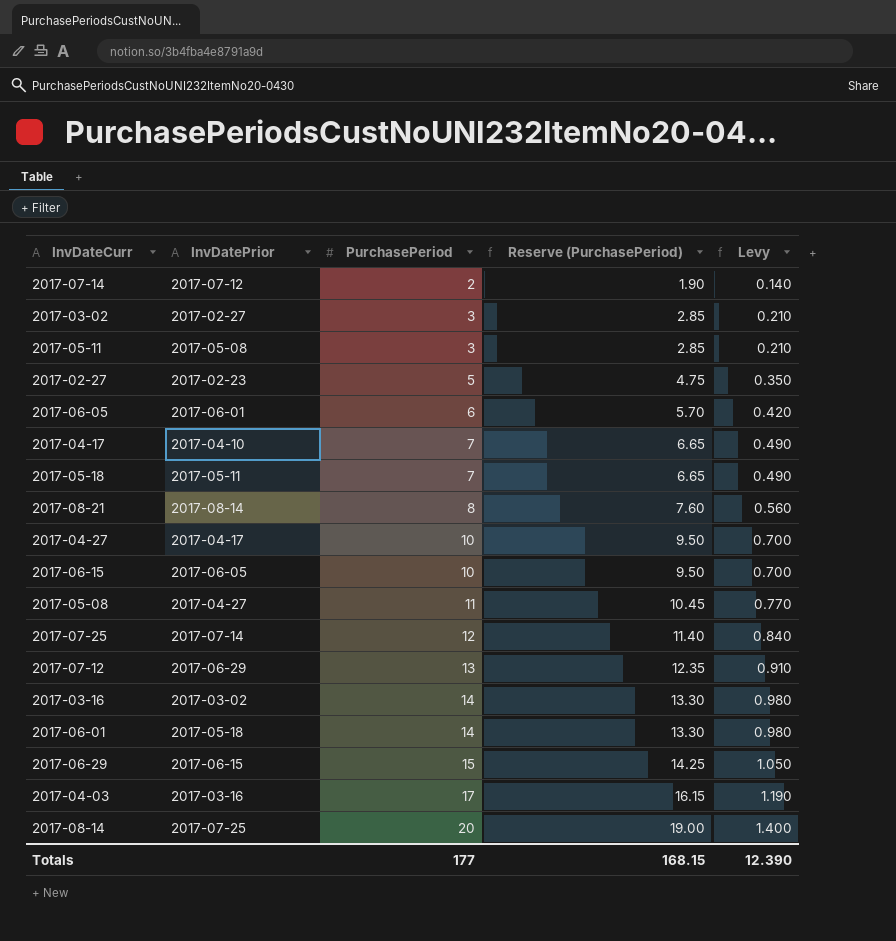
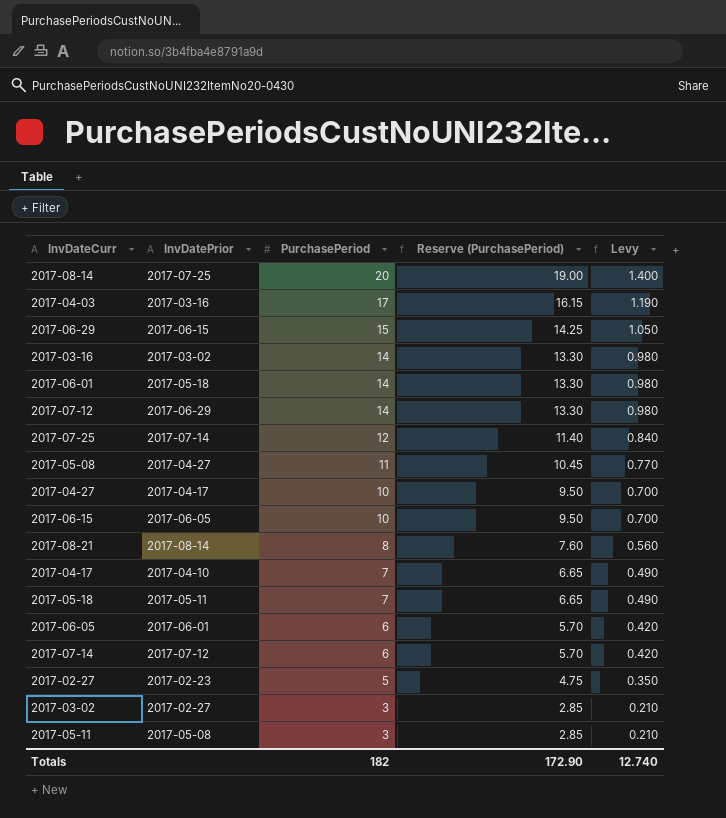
row order: PurchasePeriod ascending -> PurchasePeriod descending
2017-07-12 | PurchasePeriod: 13 -> 14
2017-07-12 | Reserve (PurchasePeriod): 12.35 -> 13.30
2017-07-12 | Levy: 0.910 -> 0.980
2017-07-14 | PurchasePeriod: 2 -> 6
2017-07-14 | Reserve (PurchasePeriod): 1.90 -> 5.70
2017-07-14 | Levy: 0.140 -> 0.420
Totals | PurchasePeriod: 177 -> 182
Totals | Reserve (PurchasePeriod): 168.15 -> 172.90
Totals | Levy: 12.390 -> 12.740

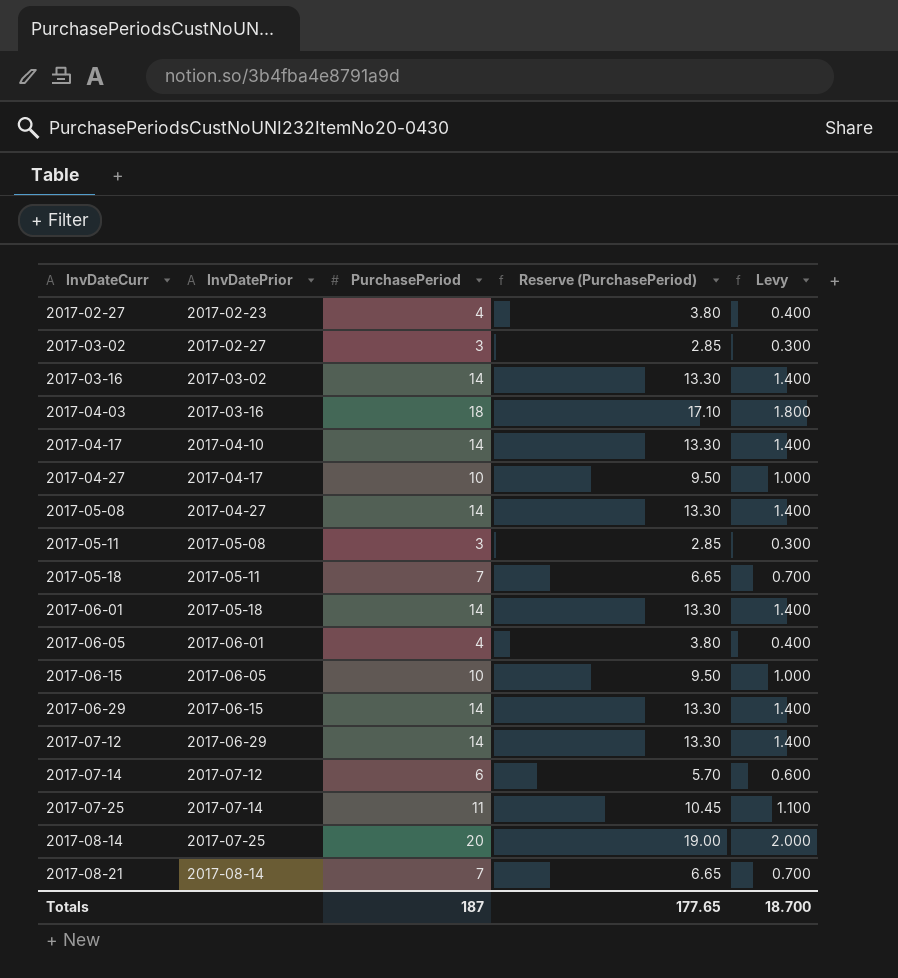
row order: PurchasePeriod descending -> InvDateCurr ascending
column Levy | formula: [PurchasePeriod] * 0.07 -> [PurchasePeriod] * 0.1
2017-02-27 | PurchasePeriod: 5 -> 4
2017-02-27 | Reserve (PurchasePeriod): 4.75 -> 3.80
2017-04-03 | PurchasePeriod: 17 -> 18
2017-04-03 | Reserve (PurchasePeriod): 16.15 -> 17.10
2017-04-17 | PurchasePeriod: 7 -> 14
2017-04-17 | Reserve (PurchasePeriod): 6.65 -> 13.30
2017-05-08 | PurchasePeriod: 11 -> 14
2017-05-08 | Reserve (PurchasePeriod): 10.45 -> 13.30
2017-06-05 | PurchasePeriod: 6 -> 4
2017-06-05 | Reserve (PurchasePeriod): 5.70 -> 3.80
2017-06-29 | PurchasePeriod: 15 -> 14
2017-06-29 | Reserve (PurchasePeriod): 14.25 -> 13.30
2017-07-25 | PurchasePeriod: 12 -> 11
2017-07-25 | Reserve (PurchasePeriod): 11.40 -> 10.45
2017-08-21 | PurchasePeriod: 8 -> 7
2017-08-21 | Reserve (PurchasePeriod): 7.60 -> 6.65
Totals | PurchasePeriod: 182 -> 187
Totals | Reserve (PurchasePeriod): 172.90 -> 177.65
Totals | Levy: 12.740 -> 18.700

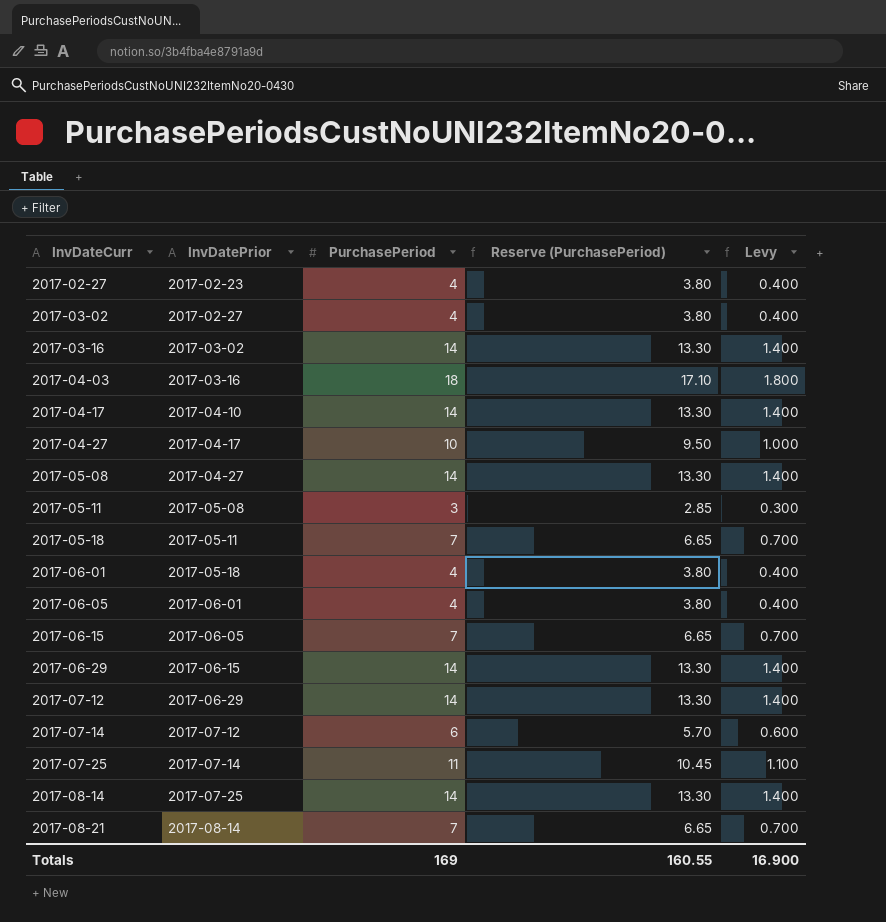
2017-03-02 | PurchasePeriod: 3 -> 4
2017-03-02 | Reserve (PurchasePeriod): 2.85 -> 3.80
2017-03-02 | Levy: 0.300 -> 0.400
2017-06-01 | PurchasePeriod: 14 -> 4
2017-06-01 | Reserve (PurchasePeriod): 13.30 -> 3.80
2017-06-01 | Levy: 1.400 -> 0.400
2017-06-15 | PurchasePeriod: 10 -> 7
2017-06-15 | Reserve (PurchasePeriod): 9.50 -> 6.65
2017-06-15 | Levy: 1.000 -> 0.700
2017-08-14 | PurchasePeriod: 20 -> 14
2017-08-14 | Reserve (PurchasePeriod): 19.00 -> 13.30
2017-08-14 | Levy: 2.000 -> 1.400
Totals | PurchasePeriod: 187 -> 169
Totals | Reserve (PurchasePeriod): 177.65 -> 160.55
Totals | Levy: 18.700 -> 16.900

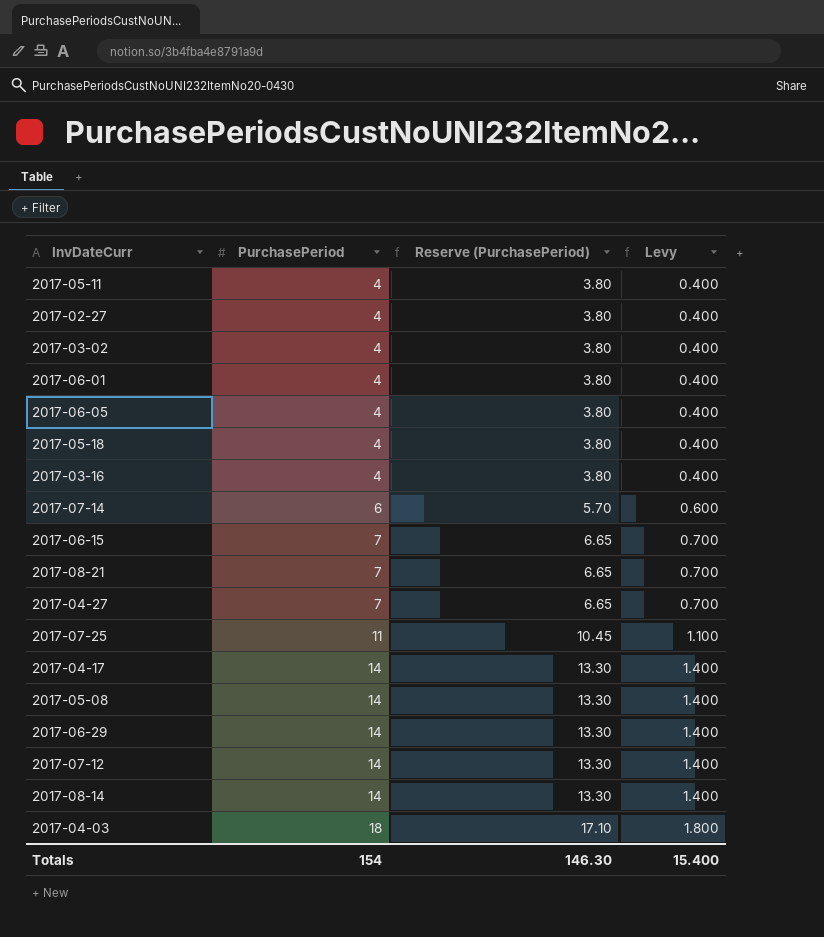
row order: InvDateCurr ascending -> PurchasePeriod ascending
column InvDatePrior | position: 2 -> none
2017-05-11 | PurchasePeriod: 3 -> 4
2017-05-11 | Reserve (PurchasePeriod): 2.85 -> 3.80
2017-05-11 | Levy: 0.300 -> 0.400
2017-05-18 | PurchasePeriod: 7 -> 4
2017-05-18 | Reserve (PurchasePeriod): 6.65 -> 3.80
2017-05-18 | Levy: 0.700 -> 0.400
2017-03-16 | PurchasePeriod: 14 -> 4
2017-03-16 | Reserve (PurchasePeriod): 13.30 -> 3.80
2017-03-16 | Levy: 1.400 -> 0.400
2017-04-27 | PurchasePeriod: 10 -> 7
2017-04-27 | Reserve (PurchasePeriod): 9.50 -> 6.65
2017-04-27 | Levy: 1.000 -> 0.700
Totals | PurchasePeriod: 169 -> 154
Totals | Reserve (PurchasePeriod): 160.55 -> 146.30
Totals | Levy: 16.900 -> 15.400

